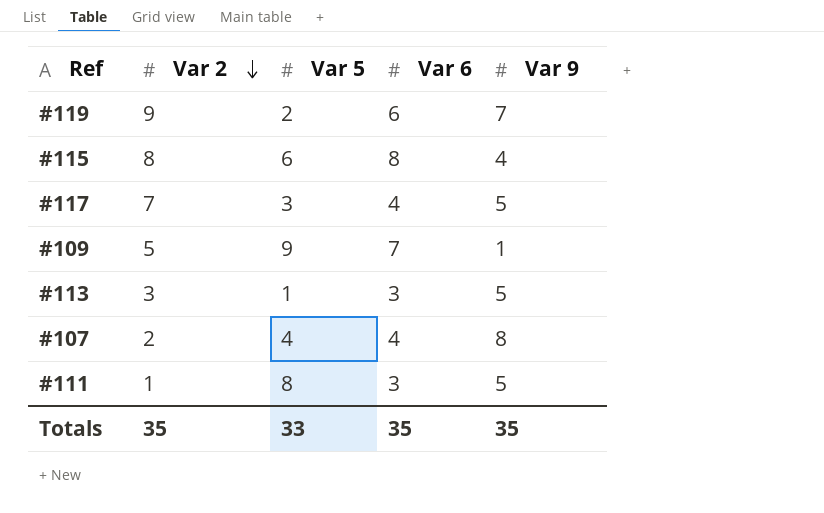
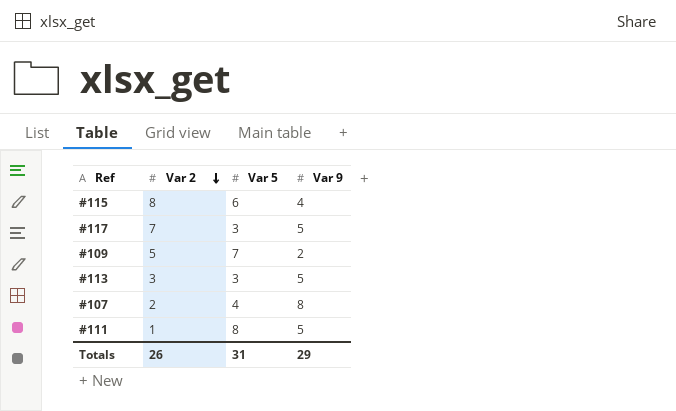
column Var 6 | position: 4 -> none
row #119: 9 | 2 | 6 | 7 -> none
#109 | Var 5: 9 -> 7
#109 | Var 9: 1 -> 2
#113 | Var 5: 1 -> 3
Totals | Var 2: 35 -> 26
Totals | Var 5: 33 -> 31
Totals | Var 9: 35 -> 29

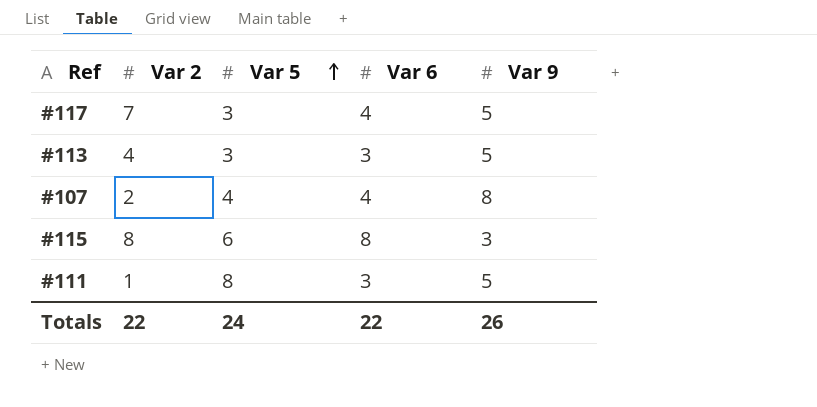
row order: Var 2 descending -> Var 5 ascending
column Var 6 | position: none -> 4
row #109: 5 | 7 | 2 -> none
#113 | Var 2: 3 -> 4
#115 | Var 9: 4 -> 3
Totals | Var 2: 26 -> 22
Totals | Var 5: 31 -> 24
Totals | Var 9: 29 -> 26

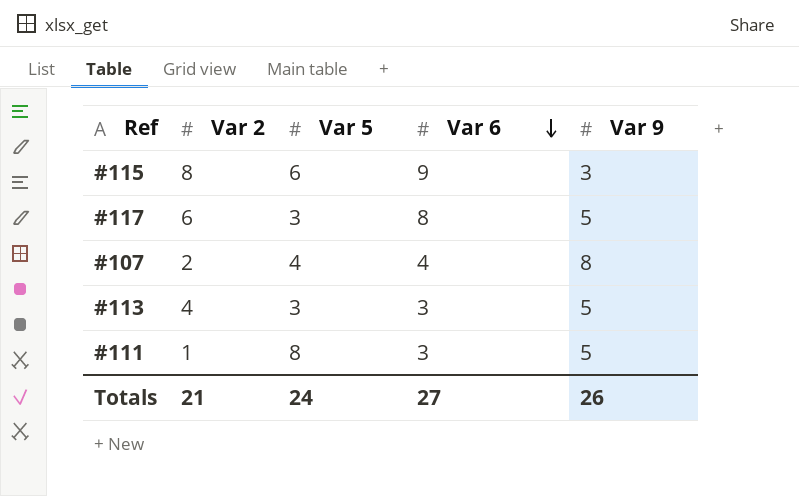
row order: Var 5 ascending -> Var 6 descending
#115 | Var 6: 8 -> 9
#117 | Var 2: 7 -> 6
#117 | Var 6: 4 -> 8
Totals | Var 2: 22 -> 21
Totals | Var 6: 22 -> 27

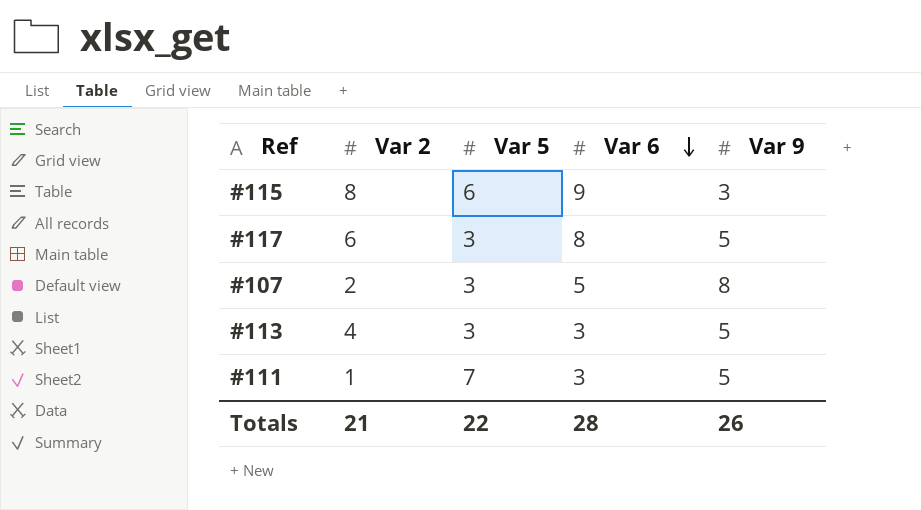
#107 | Var 5: 4 -> 3
#107 | Var 6: 4 -> 5
#111 | Var 5: 8 -> 7
Totals | Var 5: 24 -> 22
Totals | Var 6: 27 -> 28

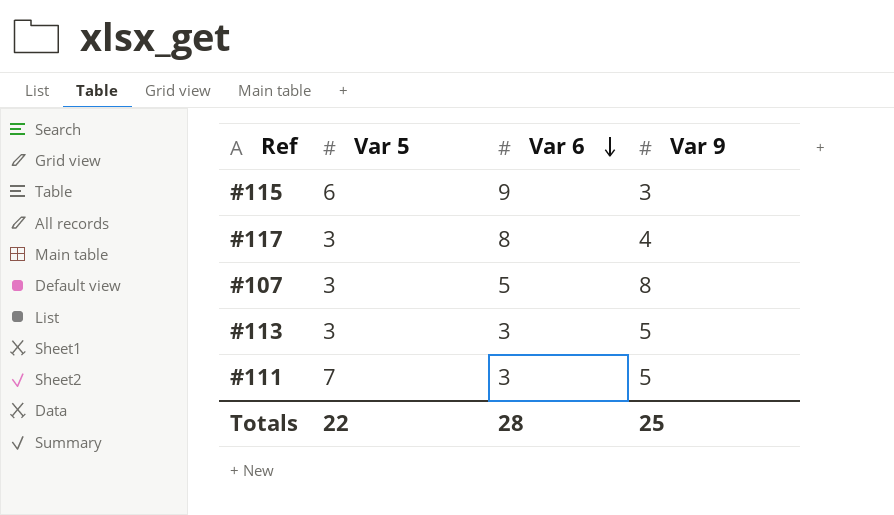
column Var 2 | position: 2 -> none
#117 | Var 9: 5 -> 4
Totals | Var 9: 26 -> 25

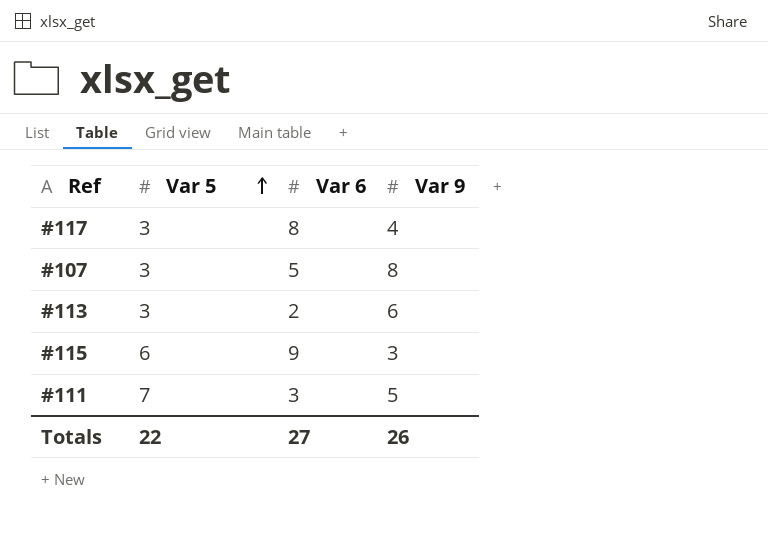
row order: Var 6 descending -> Var 5 ascending
#113 | Var 6: 3 -> 2
#113 | Var 9: 5 -> 6
Totals | Var 6: 28 -> 27
Totals | Var 9: 25 -> 26

